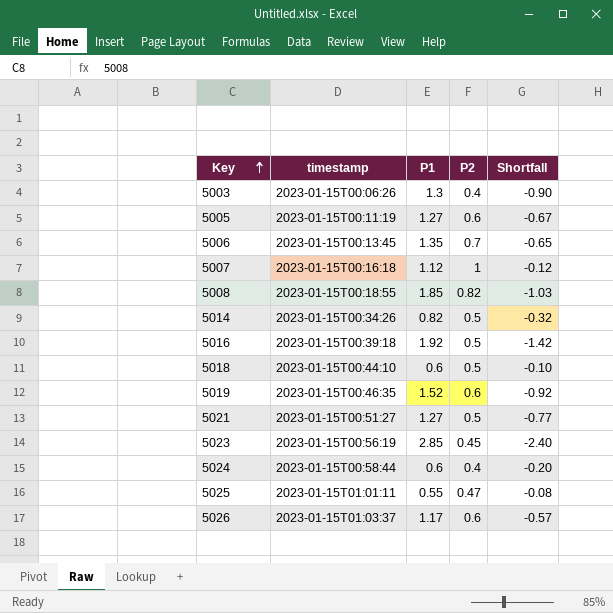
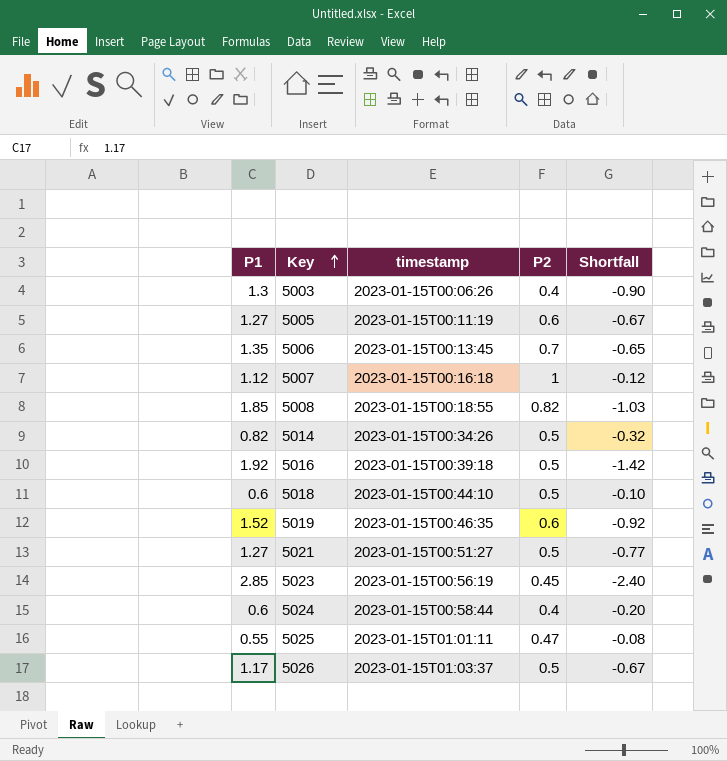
column P1 | position: 3 -> 1
5026 | P2: 0.6 -> 0.5
5026 | Shortfall: -0.57 -> -0.67

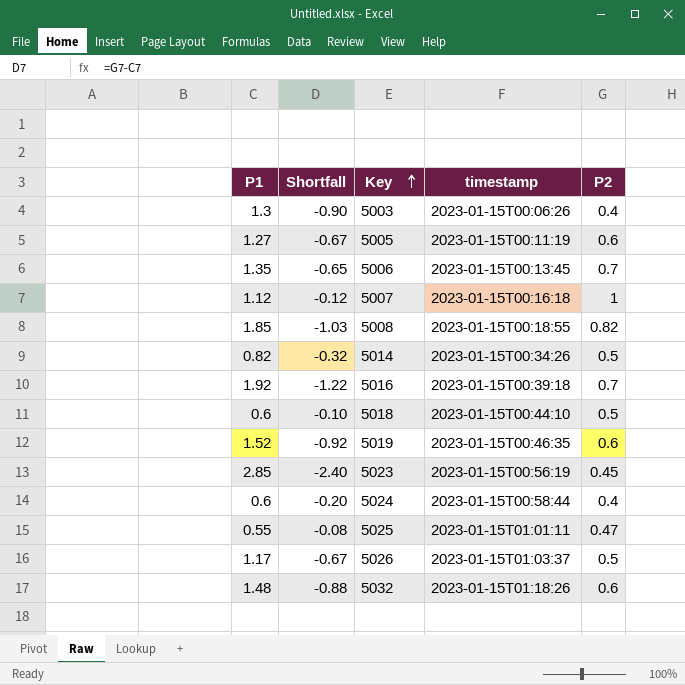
column Shortfall | position: 5 -> 2
row 5021: 1.27 | 2023-01-15T00:51:27 | 0.5 | -0.77 -> none
5016 | Shortfall: -1.42 -> -1.22
5016 | P2: 0.5 -> 0.7
row 5032: none -> 1.48 | -0.88 | 2023-01-15T01:18:26 | 0.6

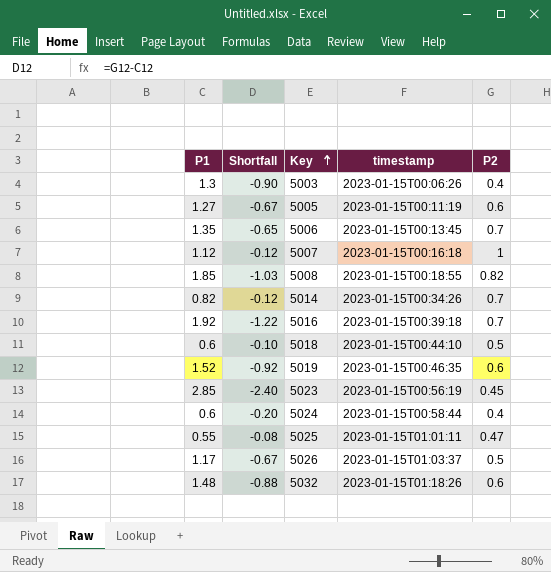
5014 | Shortfall: -0.32 -> -0.12
5014 | P2: 0.5 -> 0.7

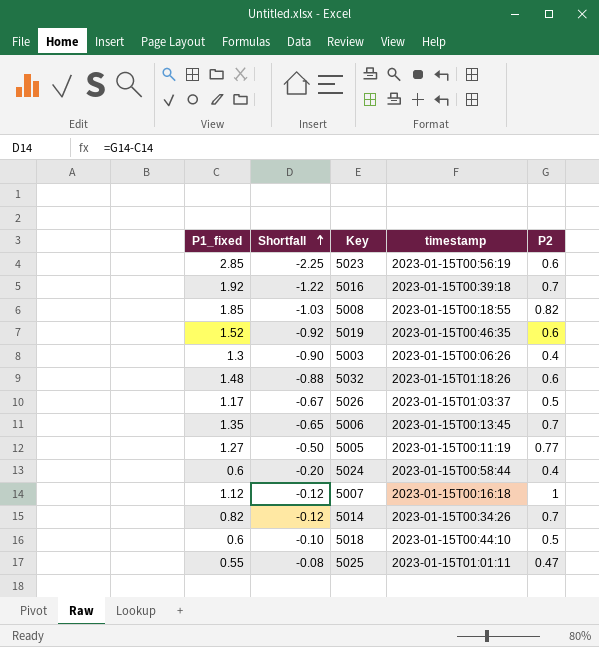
row order: Key ascending -> Shortfall ascending
column name: P1 -> P1_fixed
5023 | Shortfall: -2.40 -> -2.25
5023 | P2: 0.45 -> 0.6
5005 | Shortfall: -0.67 -> -0.50
5005 | P2: 0.6 -> 0.77

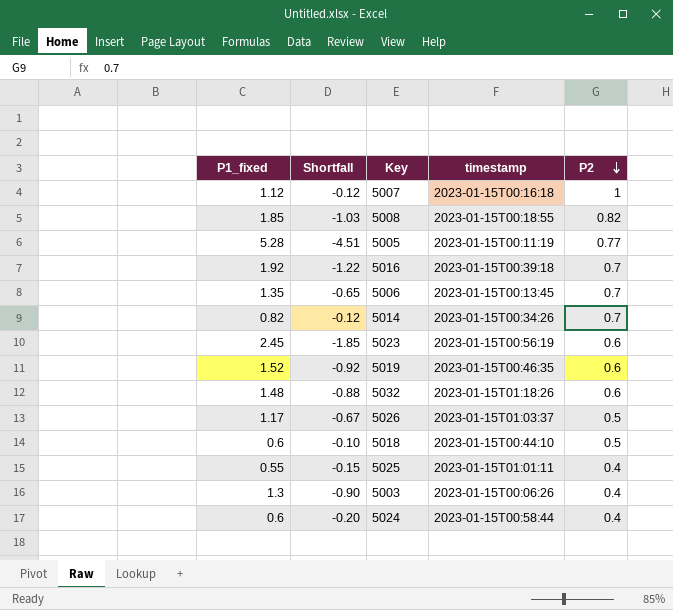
row order: Shortfall ascending -> P2 descending
5005 | P1_fixed: 1.27 -> 5.28
5005 | Shortfall: -0.50 -> -4.51
5023 | P1_fixed: 2.85 -> 2.45
5023 | Shortfall: -2.25 -> -1.85
5025 | Shortfall: -0.08 -> -0.15
5025 | P2: 0.47 -> 0.4

